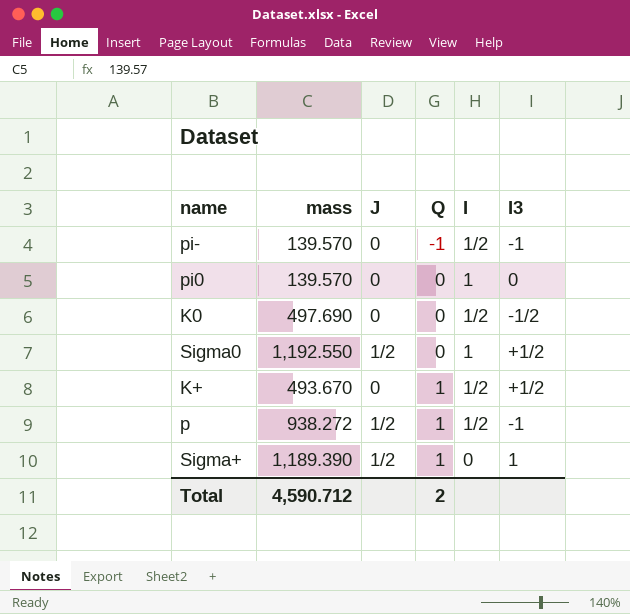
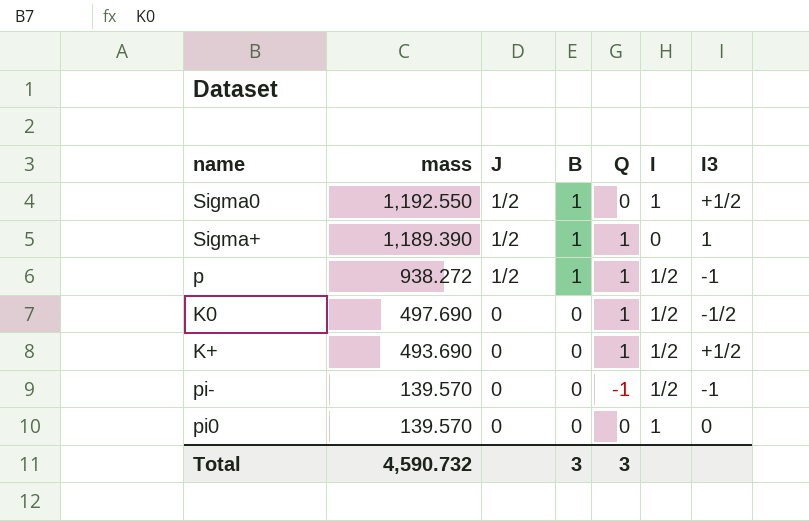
row order: Q ascending -> mass descending
column B | position: none -> 4
K0 | Q: 0 -> 1
K+ | mass: 493.670 -> 493.690
Total | mass: 4,590.712 -> 4,590.732
Total | Q: 2 -> 3

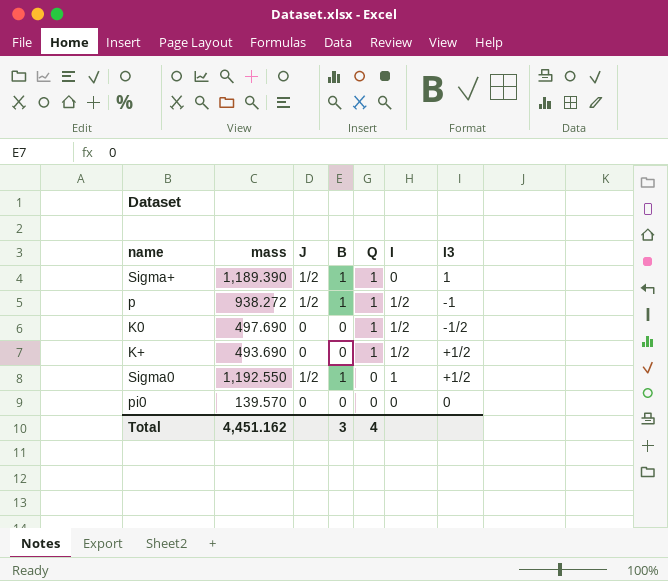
row order: mass descending -> Q descending
row pi-: 139.570 | 0 | 0 | -1 | 1/2 | -1 -> none
pi0 | I: 1 -> 0
Total | mass: 4,590.732 -> 4,451.162
Total | Q: 3 -> 4

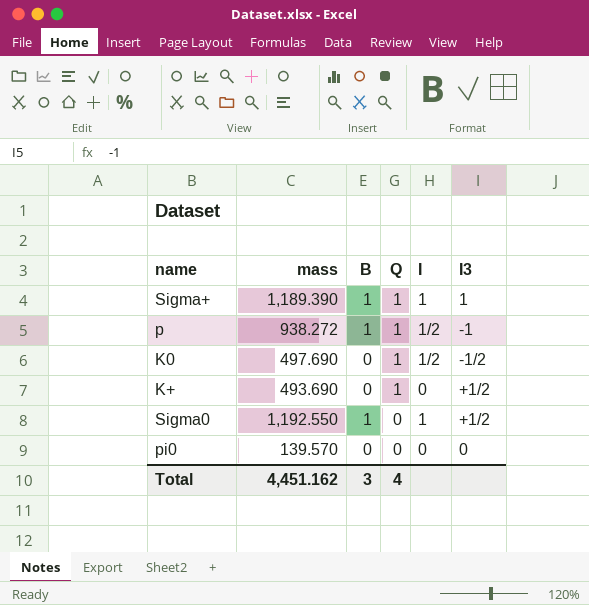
column J | position: 3 -> none
Sigma+ | I: 0 -> 1
K+ | I: 1/2 -> 0

